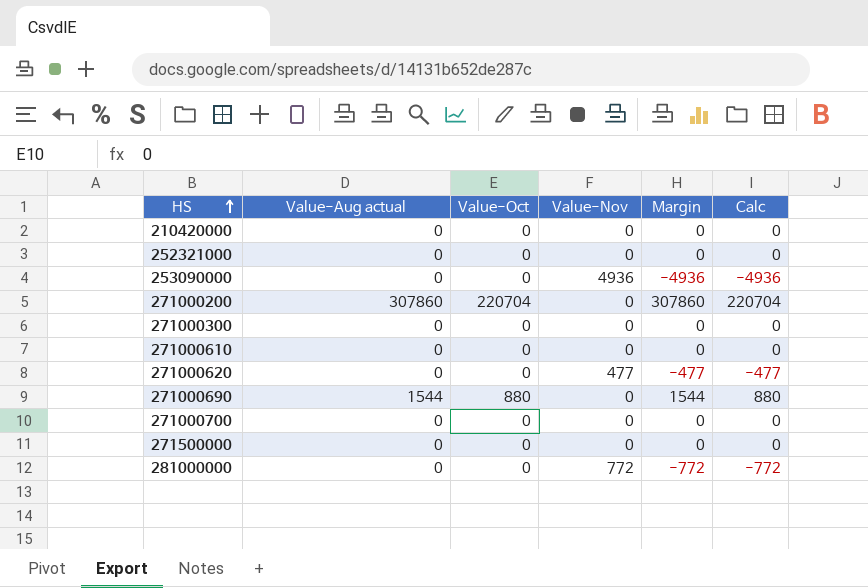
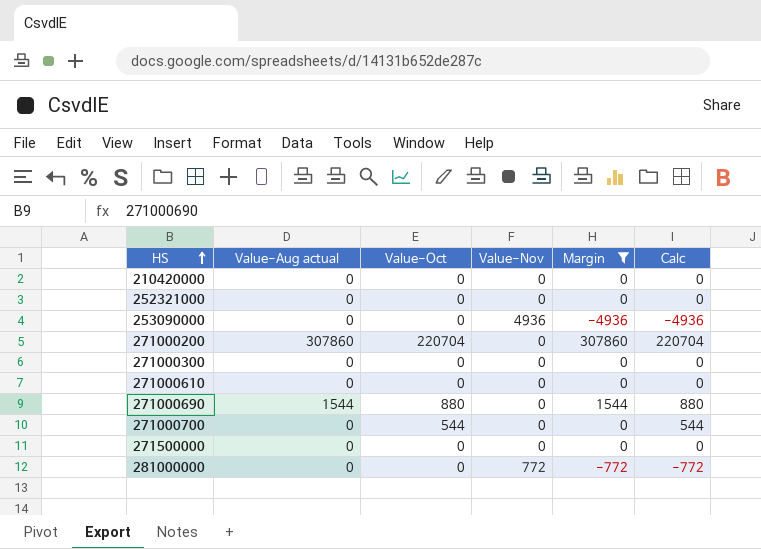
filter: none -> Margin != -477
271000700 | Value-Oct: 0 -> 544
271000700 | Calc: 0 -> 544

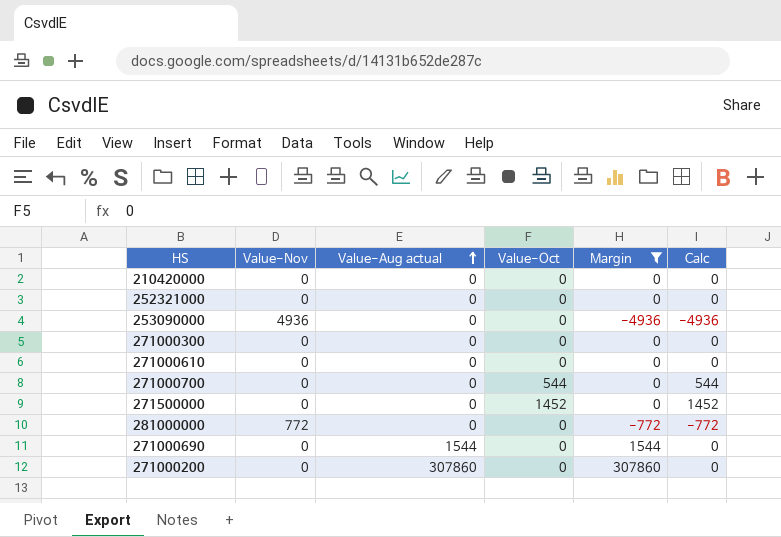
row order: HS ascending -> Value-Aug actual ascending
column Value-Nov | position: 4 -> 2
271500000 | Value-Oct: 0 -> 1452
271500000 | Calc: 0 -> 1452
271000690 | Value-Oct: 880 -> 0
271000690 | Calc: 880 -> 0
271000200 | Value-Oct: 220704 -> 0
271000200 | Calc: 220704 -> 0

